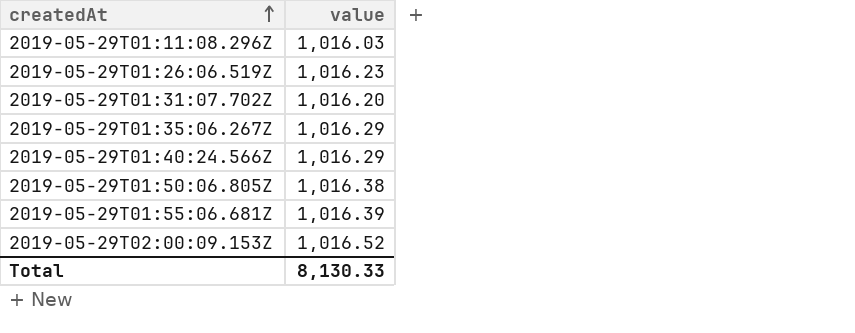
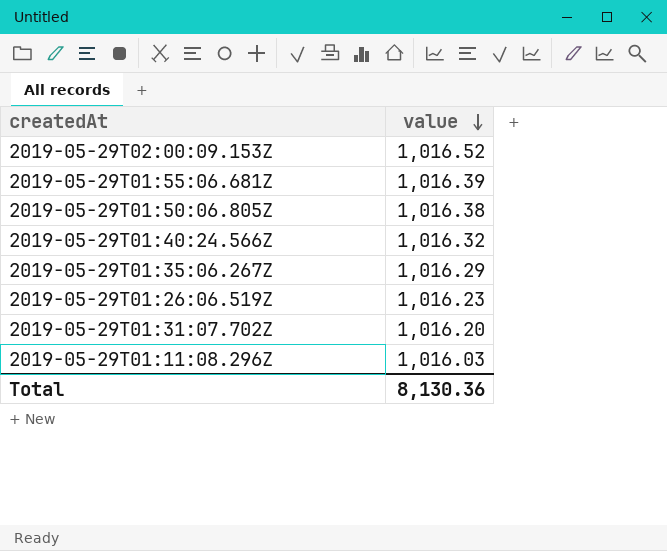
row order: createdAt ascending -> value descending
2019-05-29T01:40:24.566Z | value: 1,016.29 -> 1,016.32
Total | value: 8,130.33 -> 8,130.36

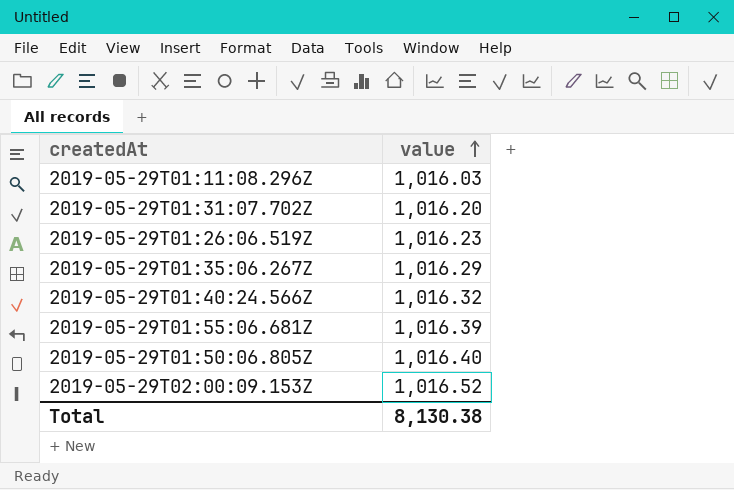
row order: value descending -> value ascending
2019-05-29T01:50:06.805Z | value: 1,016.38 -> 1,016.40
Total | value: 8,130.36 -> 8,130.38

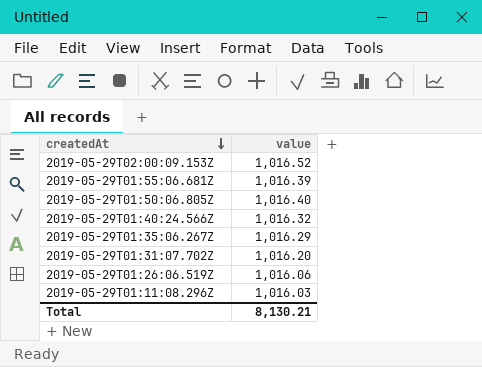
row order: value ascending -> createdAt descending
2019-05-29T01:26:06.519Z | value: 1,016.23 -> 1,016.06
Total | value: 8,130.38 -> 8,130.21

